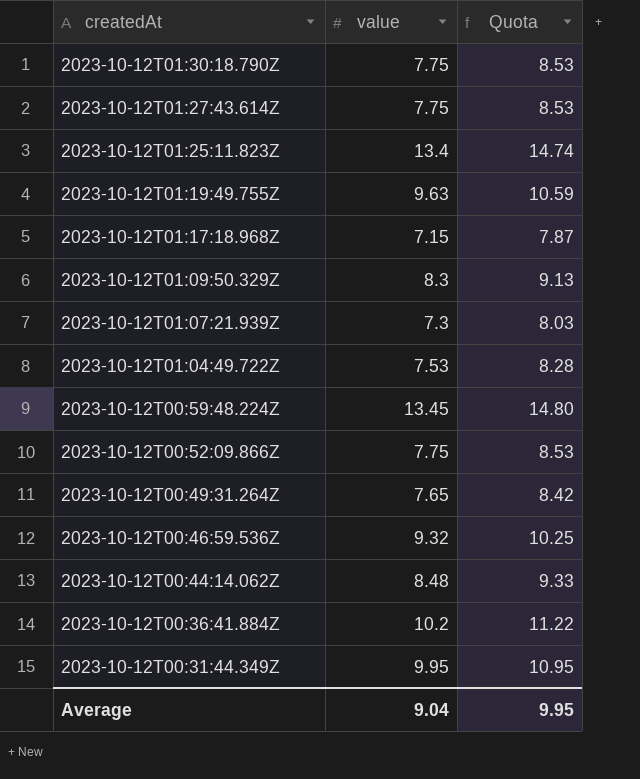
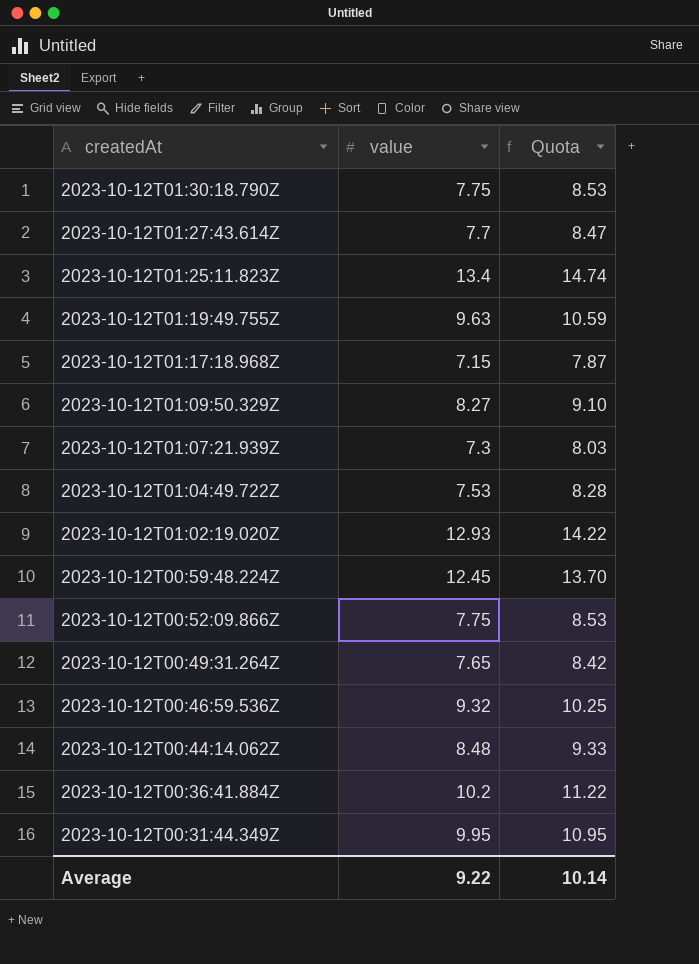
2023-10-12T01:27:43.614Z | value: 7.75 -> 7.7
2023-10-12T01:27:43.614Z | Quota: 8.53 -> 8.47
2023-10-12T01:09:50.329Z | value: 8.3 -> 8.27
2023-10-12T01:09:50.329Z | Quota: 9.13 -> 9.10
row 2023-10-12T01:02:19.020Z: none -> 12.93 | 14.22
2023-10-12T00:59:48.224Z | value: 13.45 -> 12.45
2023-10-12T00:59:48.224Z | Quota: 14.80 -> 13.70
Average | value: 9.04 -> 9.22
Average | Quota: 9.95 -> 10.14

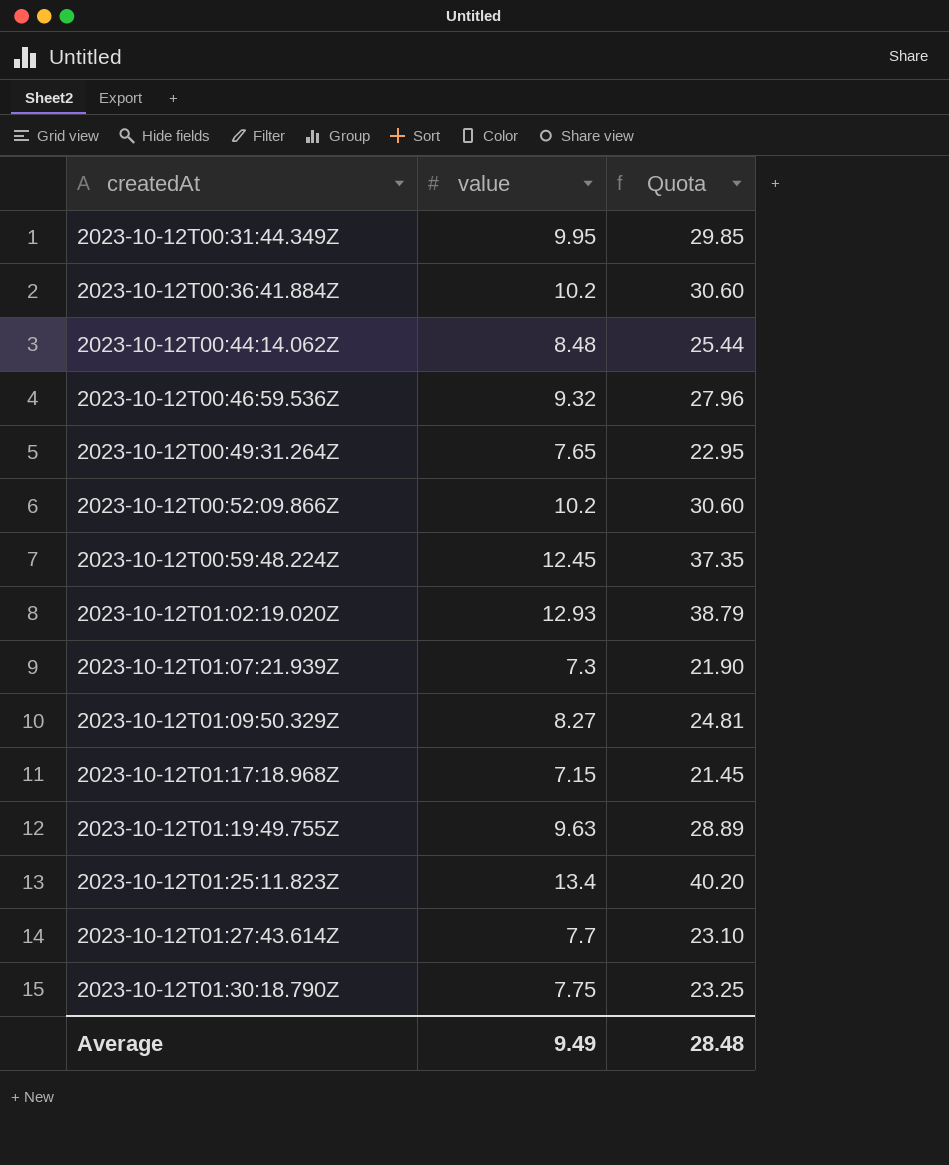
row order: createdAt descending -> createdAt ascending
column Quota | formula: [value] * 1.1 -> [value] * 3
row 2023-10-12T01:04:49.722Z: 7.53 | 8.28 -> none
2023-10-12T00:52:09.866Z | value: 7.75 -> 10.2
Average | value: 9.22 -> 9.49
Average | Quota: 10.14 -> 28.48

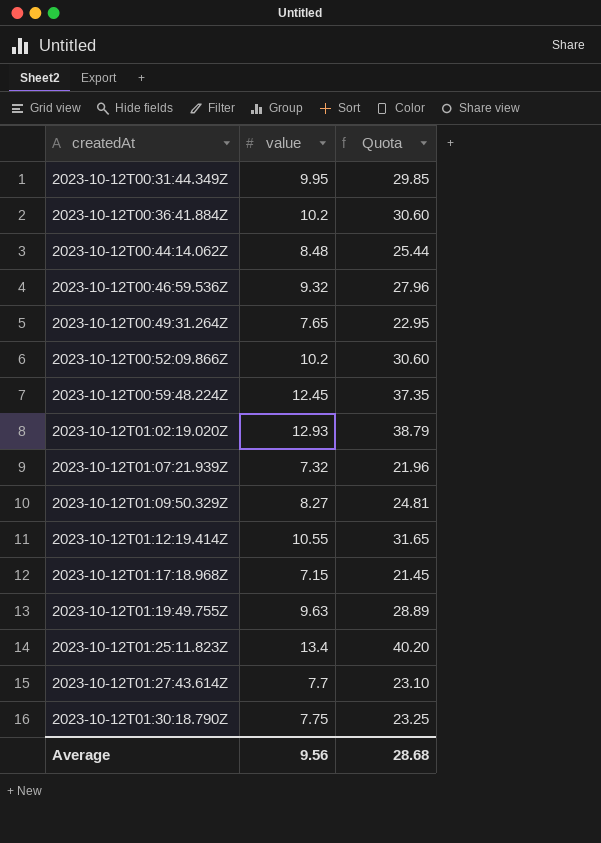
2023-10-12T01:07:21.939Z | value: 7.3 -> 7.32
2023-10-12T01:07:21.939Z | Quota: 21.90 -> 21.96
row 2023-10-12T01:12:19.414Z: none -> 10.55 | 31.65
Average | value: 9.49 -> 9.56
Average | Quota: 28.48 -> 28.68

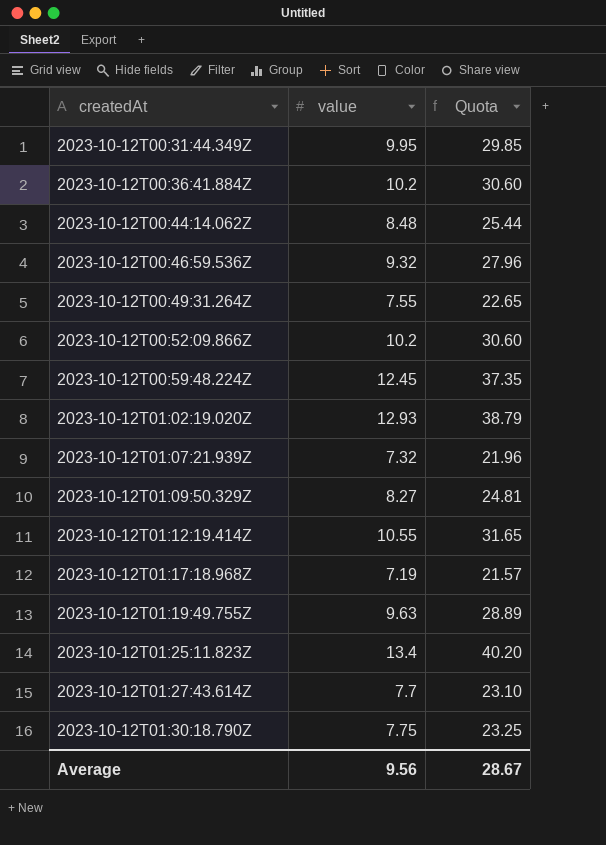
2023-10-12T00:49:31.264Z | value: 7.65 -> 7.55
2023-10-12T00:49:31.264Z | Quota: 22.95 -> 22.65
2023-10-12T01:17:18.968Z | value: 7.15 -> 7.19
2023-10-12T01:17:18.968Z | Quota: 21.45 -> 21.57
Average | Quota: 28.68 -> 28.67

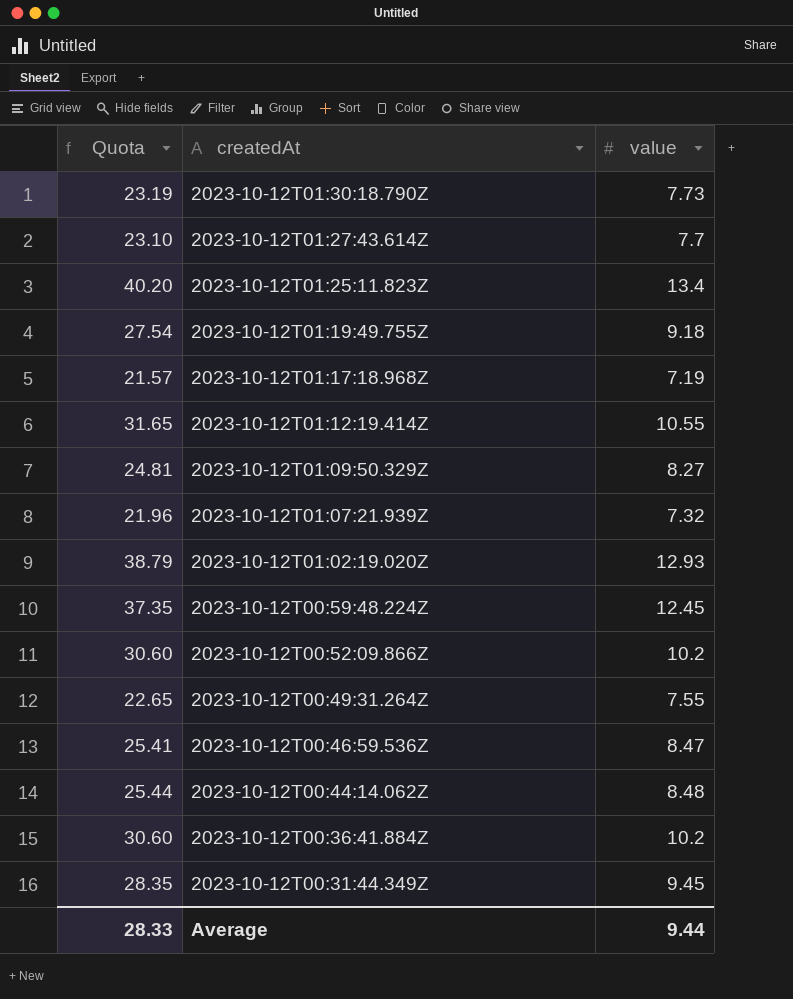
row order: createdAt ascending -> createdAt descending
column Quota | position: 3 -> 1
2023-10-12T01:30:18.790Z | Quota: 23.25 -> 23.19
2023-10-12T01:30:18.790Z | value: 7.75 -> 7.73
2023-10-12T01:19:49.755Z | Quota: 28.89 -> 27.54
2023-10-12T01:19:49.755Z | value: 9.63 -> 9.18
2023-10-12T00:46:59.536Z | Quota: 27.96 -> 25.41
2023-10-12T00:46:59.536Z | value: 9.32 -> 8.47
2023-10-12T00:31:44.349Z | Quota: 29.85 -> 28.35
2023-10-12T00:31:44.349Z | value: 9.95 -> 9.45
Average | Quota: 28.67 -> 28.33
Average | value: 9.56 -> 9.44

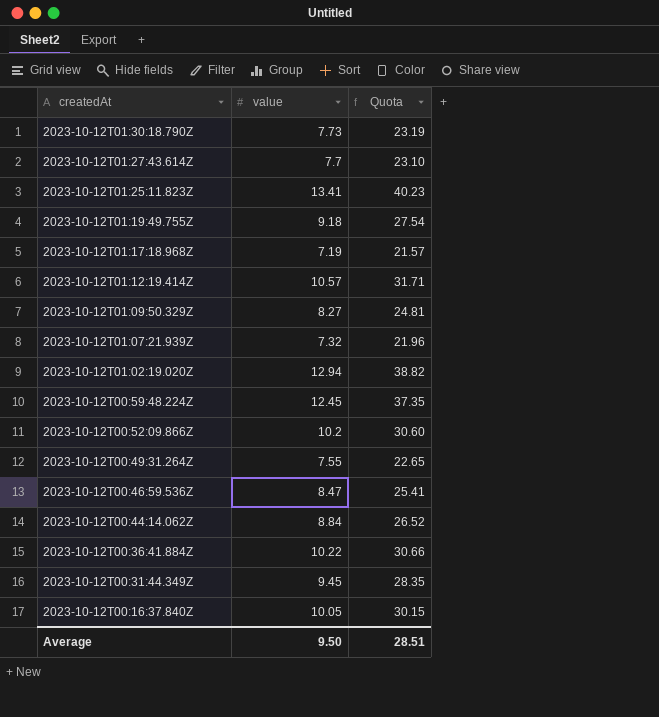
column Quota | position: 1 -> 3
2023-10-12T01:25:11.823Z | value: 13.4 -> 13.41
2023-10-12T01:25:11.823Z | Quota: 40.20 -> 40.23
2023-10-12T01:12:19.414Z | value: 10.55 -> 10.57
2023-10-12T01:12:19.414Z | Quota: 31.65 -> 31.71
2023-10-12T01:02:19.020Z | value: 12.93 -> 12.94
2023-10-12T01:02:19.020Z | Quota: 38.79 -> 38.82
2023-10-12T00:44:14.062Z | value: 8.48 -> 8.84
2023-10-12T00:44:14.062Z | Quota: 25.44 -> 26.52
2023-10-12T00:36:41.884Z | value: 10.2 -> 10.22
2023-10-12T00:36:41.884Z | Quota: 30.60 -> 30.66
row 2023-10-12T00:16:37.840Z: none -> 10.05 | 30.15
Average | value: 9.44 -> 9.50
Average | Quota: 28.33 -> 28.51

